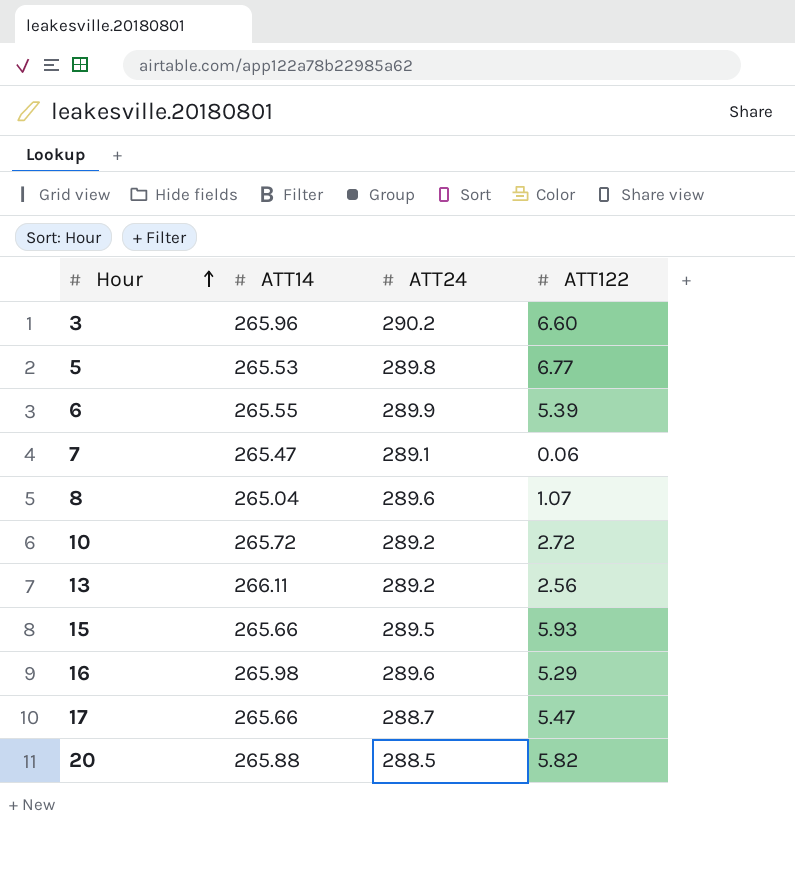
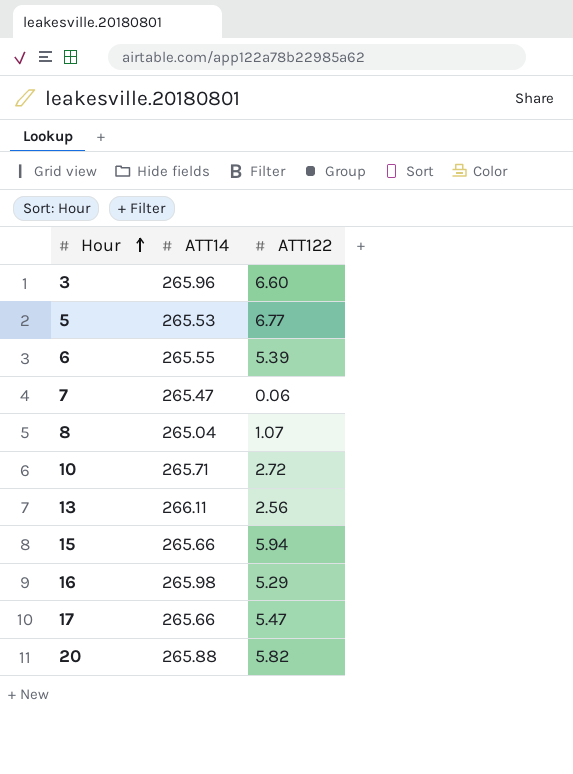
column ATT24 | position: 3 -> none
10 | ATT14: 265.72 -> 265.71
15 | ATT122: 5.93 -> 5.94

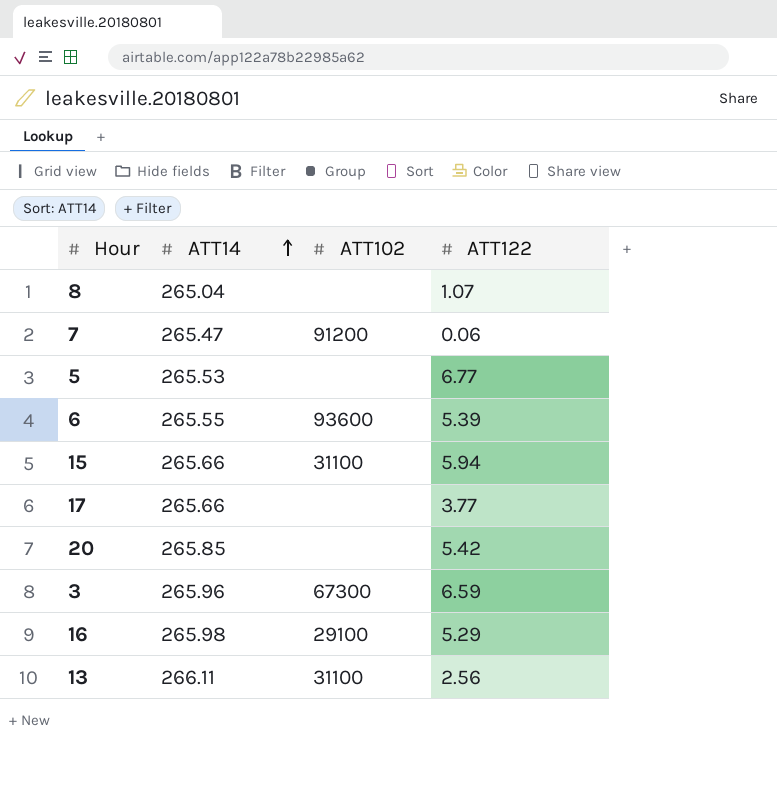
row order: Hour ascending -> ATT14 ascending
column ATT102 | position: none -> 3
row 10: 265.71 | 2.72 -> none
17 | ATT122: 5.47 -> 3.77
20 | ATT14: 265.88 -> 265.85
20 | ATT122: 5.82 -> 5.42
3 | ATT122: 6.60 -> 6.59

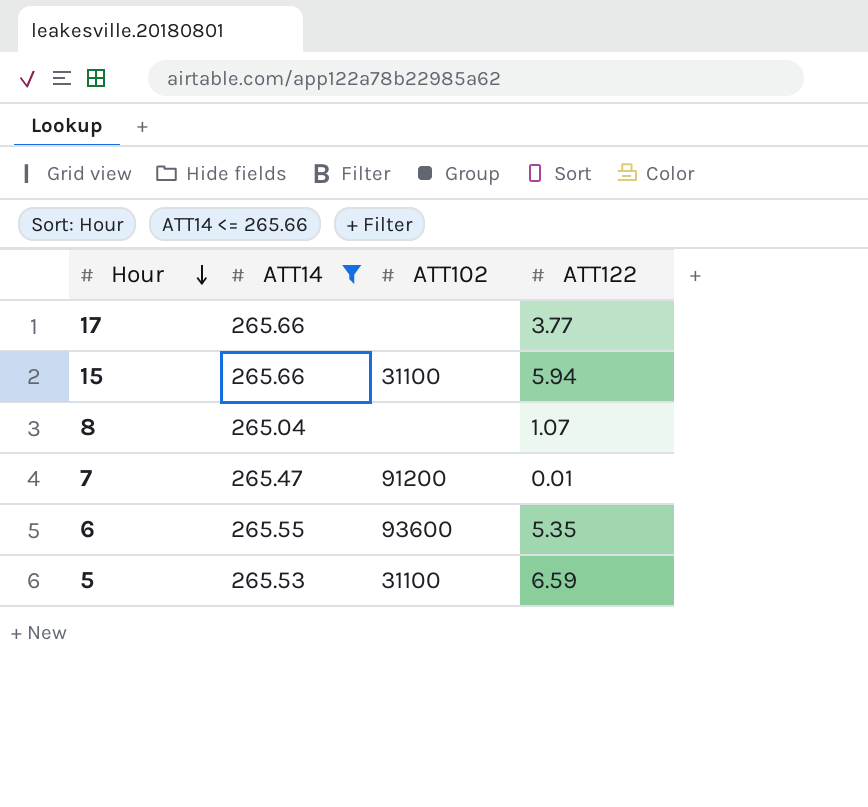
filter: none -> ATT14 <= 265.66
row order: ATT14 ascending -> Hour descending
7 | ATT122: 0.06 -> 0.01
6 | ATT122: 5.39 -> 5.35
5 | ATT102: none -> 31100
5 | ATT122: 6.77 -> 6.59

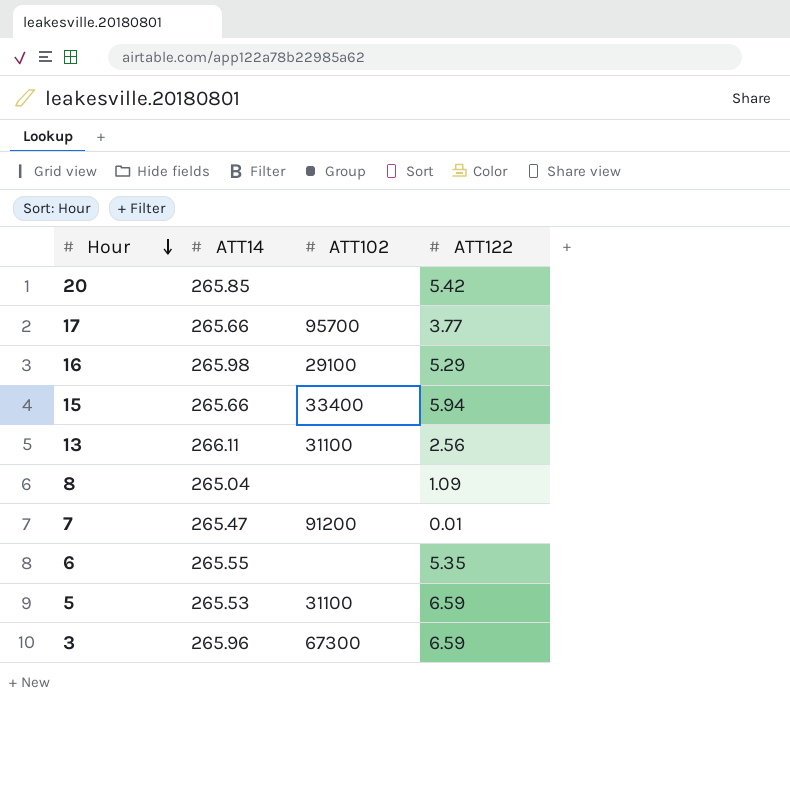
filter: ATT14 <= 265.66 -> none
17 | ATT102: none -> 95700
15 | ATT102: 31100 -> 33400
8 | ATT122: 1.07 -> 1.09
6 | ATT102: 93600 -> none

